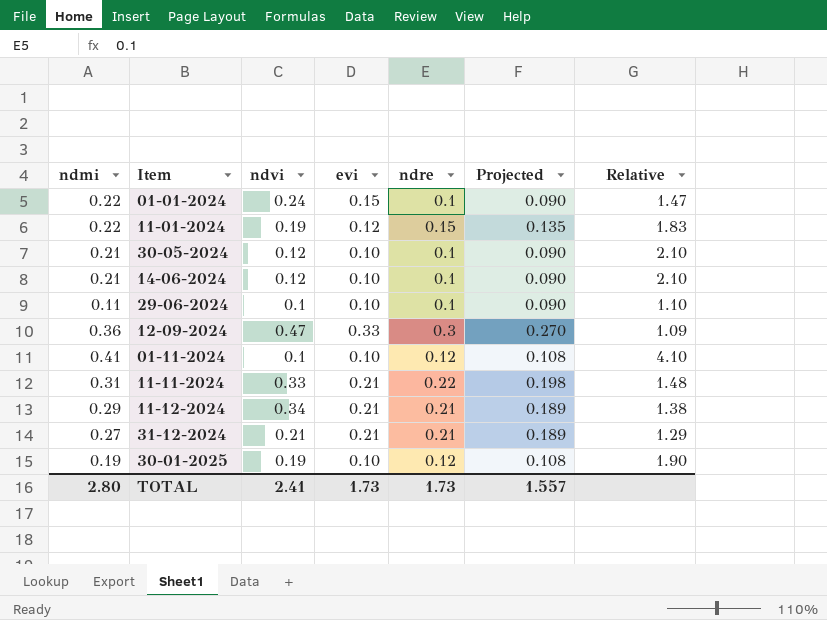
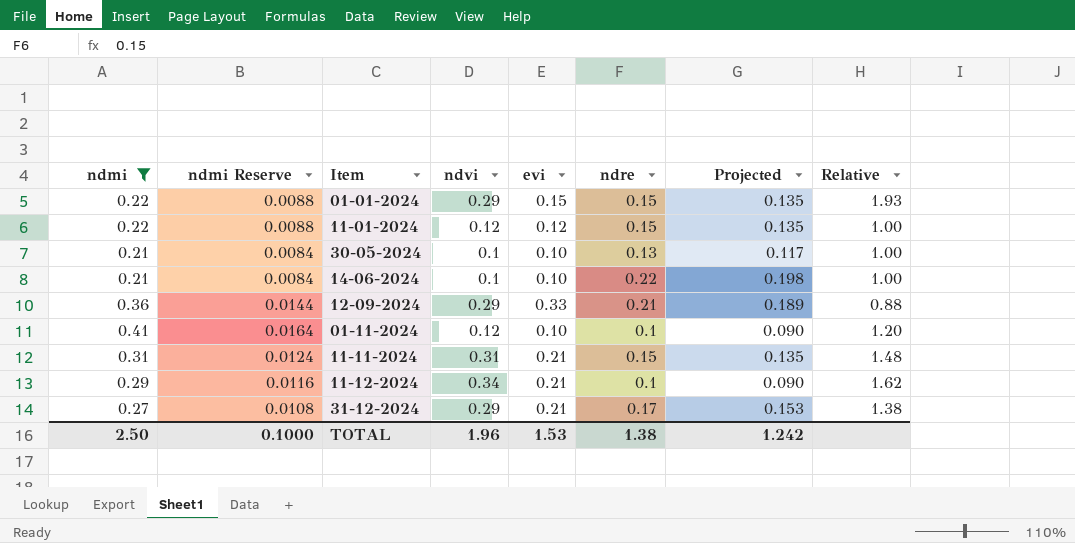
filter: none -> ndmi >= 0.21
column ndmi Reserve | formula: none -> [ndmi] * 0.04
column Relative | formula: [ndmi] / [evi] -> [ndvi] / [evi]
01-01-2024 | ndvi: 0.24 -> 0.29
01-01-2024 | ndre: 0.1 -> 0.15
01-01-2024 | Projected: 0.090 -> 0.135
11-01-2024 | ndvi: 0.19 -> 0.12
30-05-2024 | ndvi: 0.12 -> 0.1
30-05-2024 | ndre: 0.1 -> 0.13
30-05-2024 | Projected: 0.090 -> 0.117
14-06-2024 | ndvi: 0.12 -> 0.1
14-06-2024 | ndre: 0.1 -> 0.22
14-06-2024 | Projected: 0.090 -> 0.198
12-09-2024 | ndvi: 0.47 -> 0.29
12-09-2024 | ndre: 0.3 -> 0.21
12-09-2024 | Projected: 0.270 -> 0.189
01-11-2024 | ndvi: 0.1 -> 0.12
01-11-2024 | ndre: 0.12 -> 0.1
01-11-2024 | Projected: 0.108 -> 0.090
11-11-2024 | ndvi: 0.33 -> 0.31
11-11-2024 | ndre: 0.22 -> 0.15
11-11-2024 | Projected: 0.198 -> 0.135
11-12-2024 | ndre: 0.21 -> 0.1
11-12-2024 | Projected: 0.189 -> 0.090
31-12-2024 | ndvi: 0.21 -> 0.29
31-12-2024 | ndre: 0.21 -> 0.17
31-12-2024 | Projected: 0.189 -> 0.153
TOTAL | ndmi: 2.80 -> 2.50
TOTAL | ndvi: 2.41 -> 1.96
TOTAL | evi: 1.73 -> 1.53
TOTAL | ndre: 1.73 -> 1.38
TOTAL | Projected: 1.557 -> 1.242

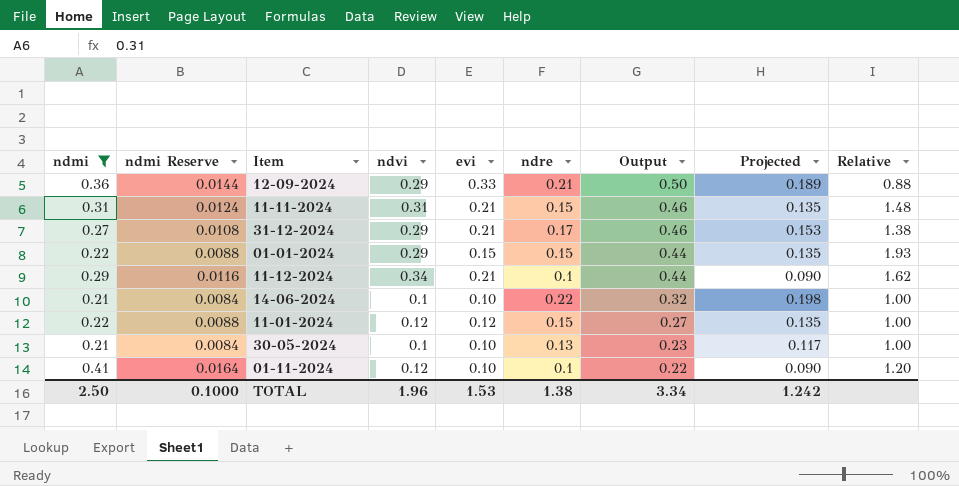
row order: Item ascending -> Output descending
column Output | formula: none -> [ndvi] + [ndre]

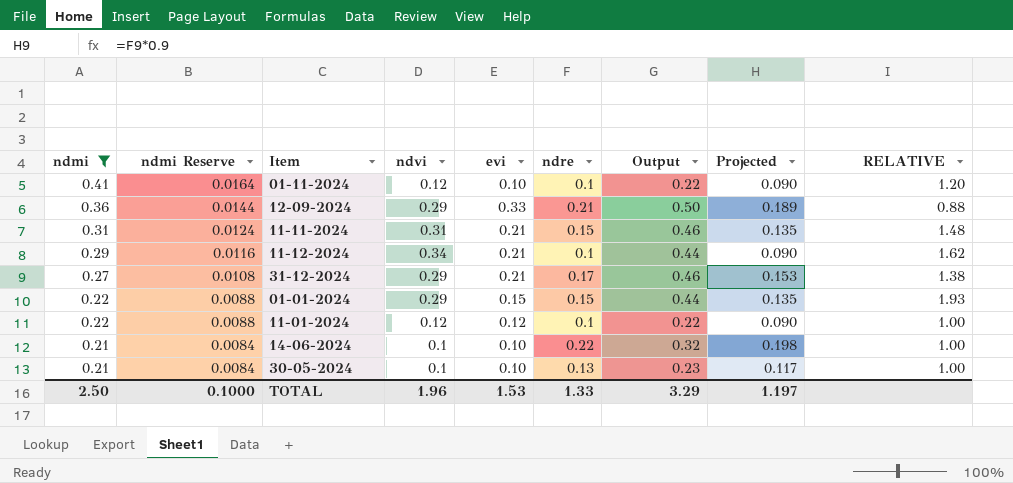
row order: Output descending -> ndmi descending
column name: Relative -> RELATIVE
11-01-2024 | ndre: 0.15 -> 0.1
11-01-2024 | Output: 0.27 -> 0.22
11-01-2024 | Projected: 0.135 -> 0.090
TOTAL | ndre: 1.38 -> 1.33
TOTAL | Output: 3.34 -> 3.29
TOTAL | Projected: 1.242 -> 1.197

